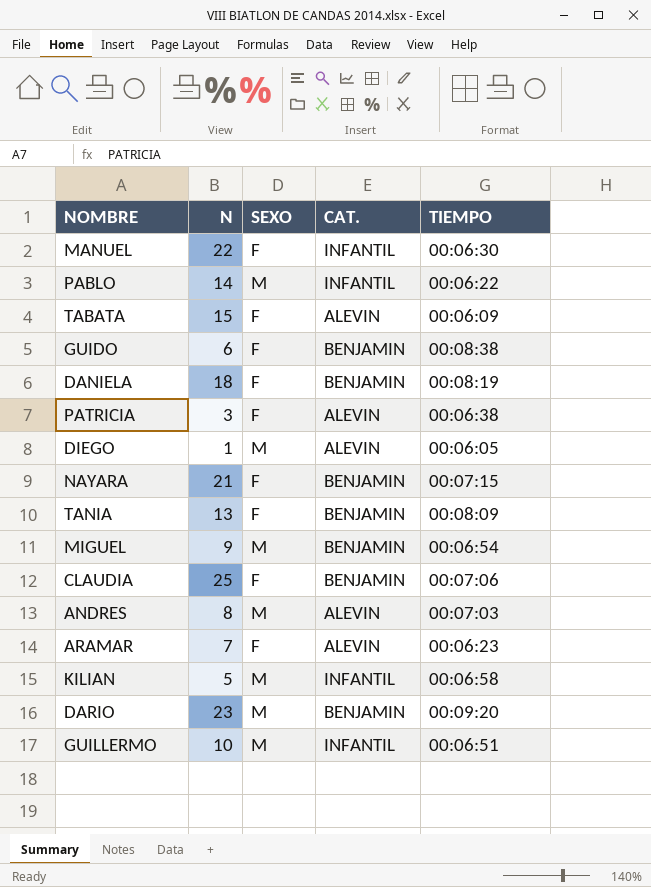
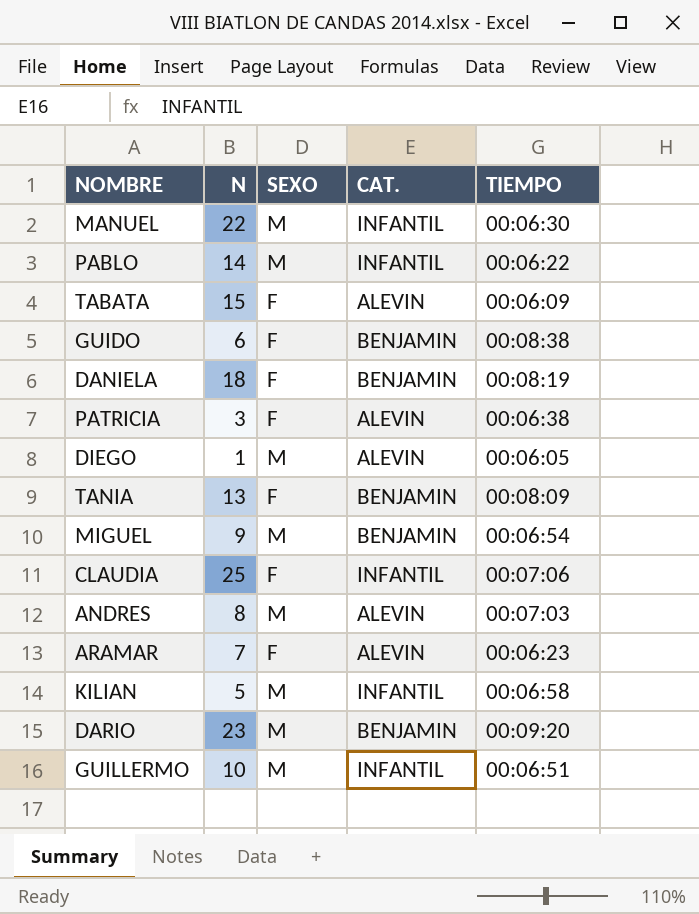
row NAYARA: 21 | F | BENJAMIN | 00:07:15 -> none
MANUEL | SEXO: F -> M
CLAUDIA | CAT.: BENJAMIN -> INFANTIL

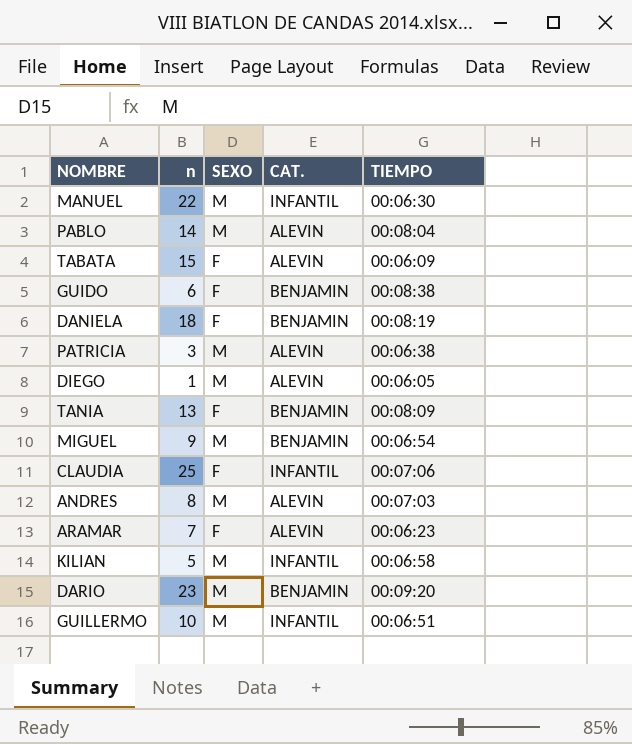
column name: N -> n
PABLO | CAT.: INFANTIL -> ALEVIN
PABLO | TIEMPO: 00:06:22 -> 00:08:04
PATRICIA | SEXO: F -> M

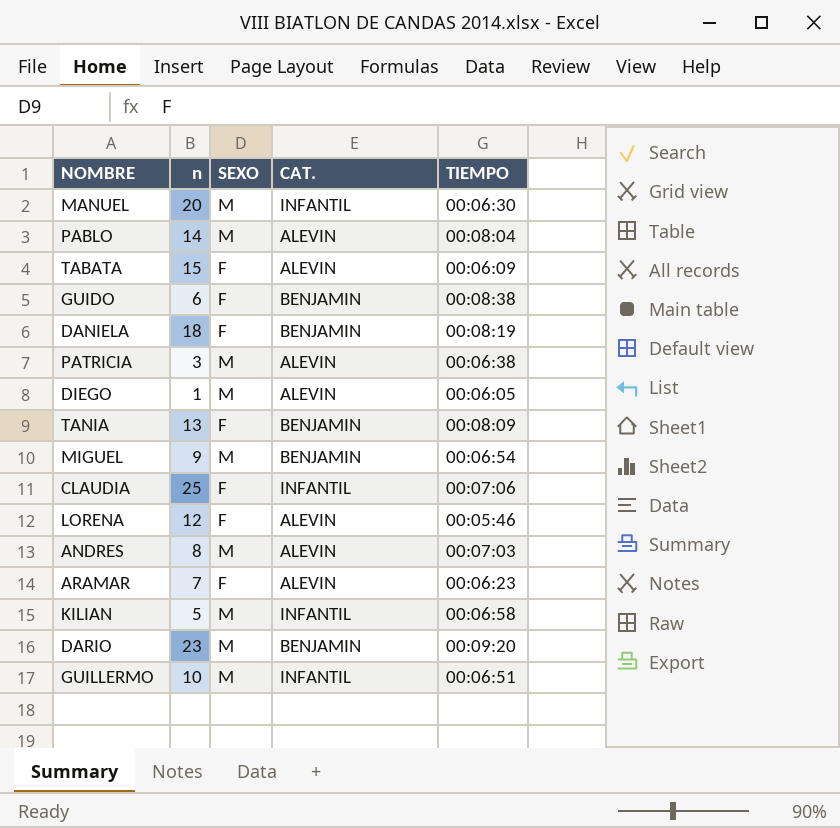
MANUEL | n: 22 -> 20
row LORENA: none -> 12 | F | ALEVIN | 00:05:46

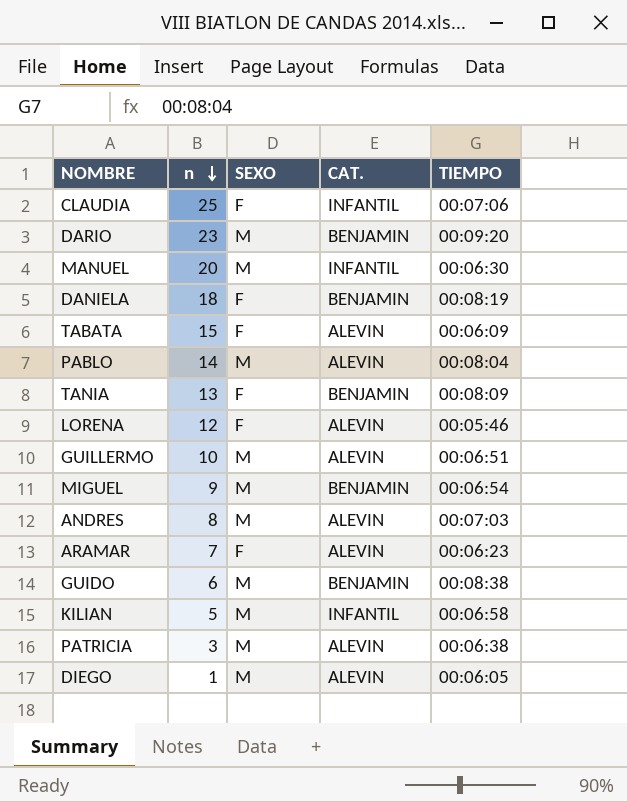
row order: none -> n descending
GUILLERMO | CAT.: INFANTIL -> ALEVIN
GUIDO | SEXO: F -> M

